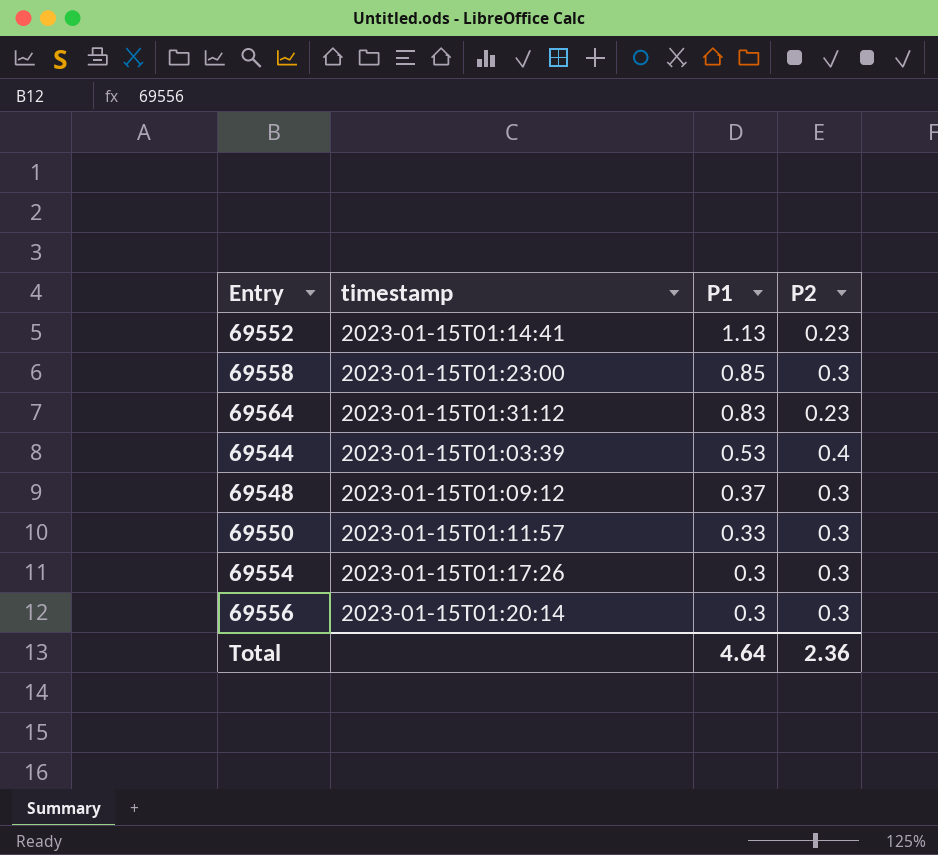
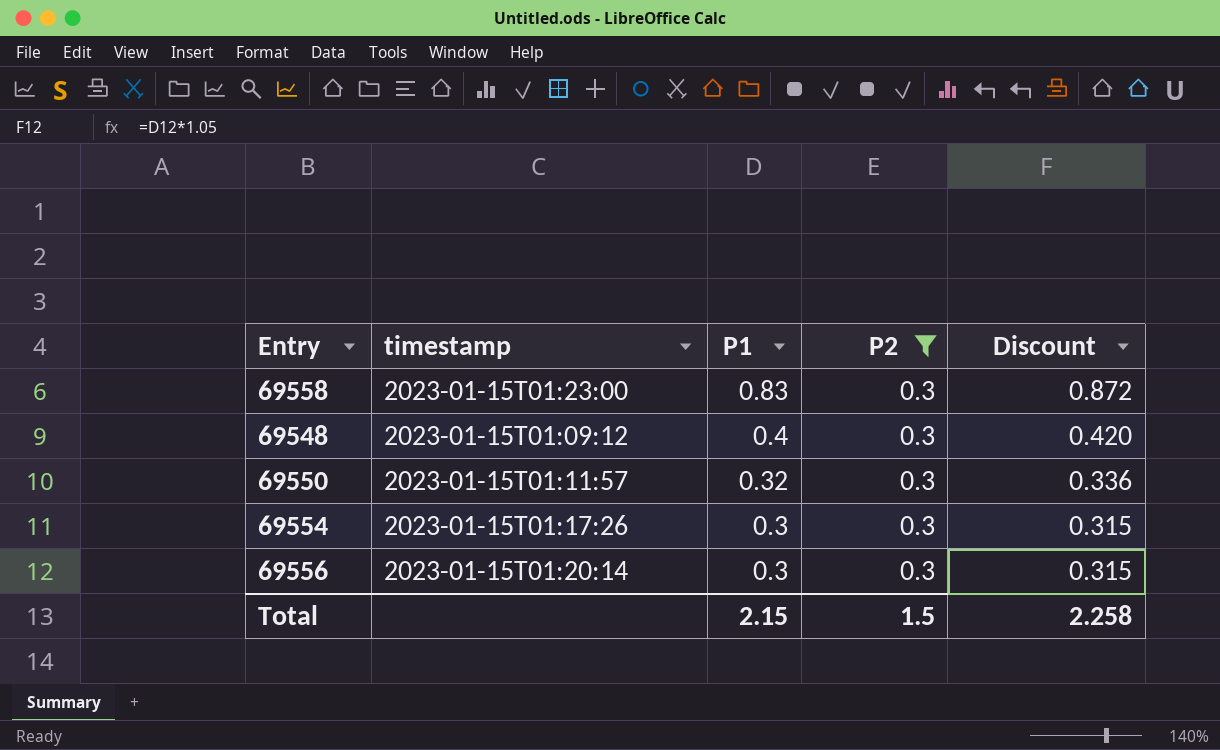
filter: none -> P2 = 0.3
column Discount | formula: none -> [P1] * 1.05
69558 | P1: 0.85 -> 0.83
69548 | P1: 0.37 -> 0.4
69550 | P1: 0.33 -> 0.32
Total | P1: 4.64 -> 2.15
Total | P2: 2.36 -> 1.5

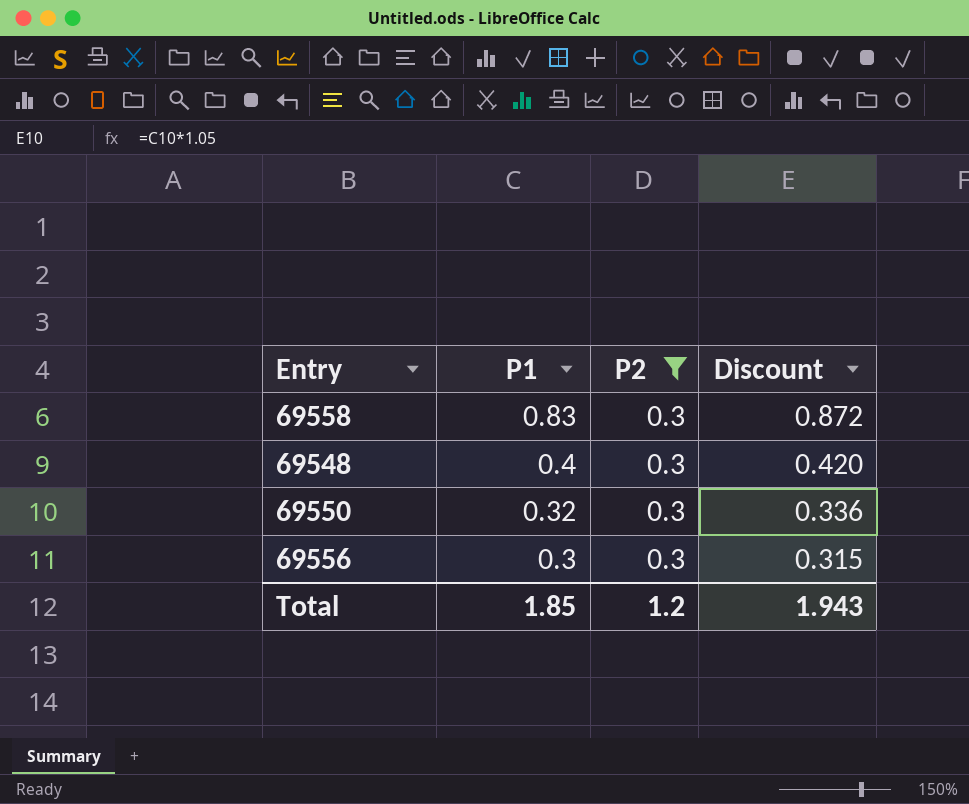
column timestamp | position: 2 -> none
row 69554: 2023-01-15T01:17:26 | 0.3 | 0.3 | 0.315 -> none
Total | P1: 2.15 -> 1.85
Total | P2: 1.5 -> 1.2
Total | Discount: 2.258 -> 1.943

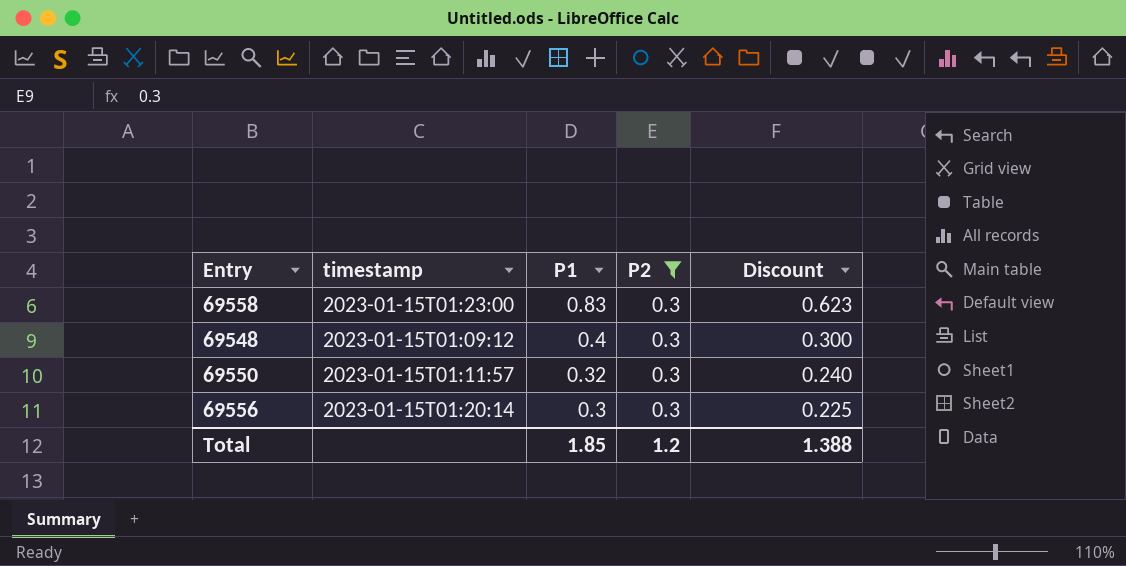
column timestamp | position: none -> 2
column Discount | formula: [P1] * 1.05 -> [P1] * 0.75
Total | Discount: 1.943 -> 1.388

